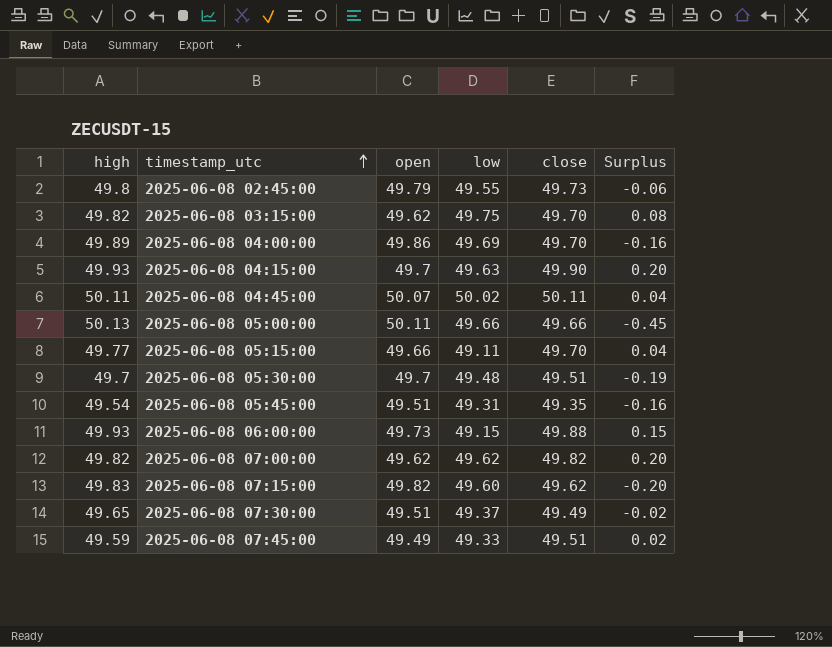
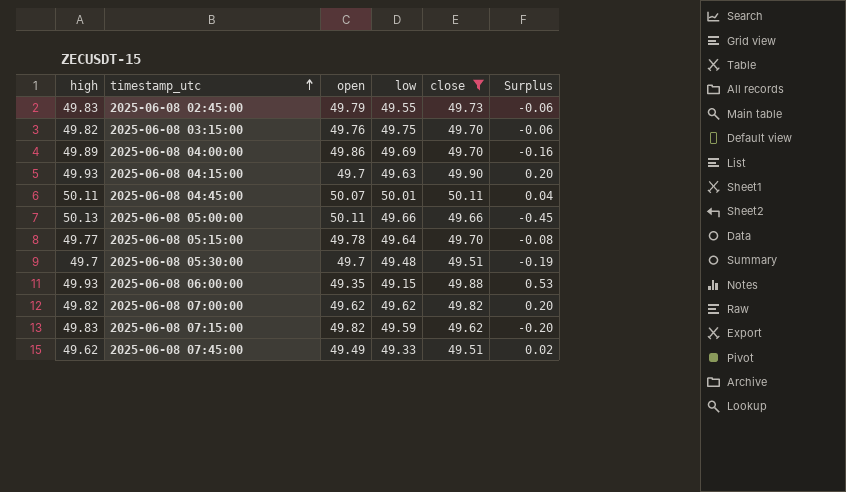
filter: none -> close >= 49.51
2025-06-08 02:45:00 | high: 49.8 -> 49.83
2025-06-08 03:15:00 | open: 49.62 -> 49.76
2025-06-08 03:15:00 | Surplus: 0.08 -> -0.06
2025-06-08 04:45:00 | low: 50.02 -> 50.01
2025-06-08 05:15:00 | open: 49.66 -> 49.78
2025-06-08 05:15:00 | low: 49.11 -> 49.64
2025-06-08 05:15:00 | Surplus: 0.04 -> -0.08
2025-06-08 06:00:00 | open: 49.73 -> 49.35
2025-06-08 06:00:00 | Surplus: 0.15 -> 0.53
2025-06-08 07:15:00 | low: 49.60 -> 49.59
2025-06-08 07:45:00 | high: 49.59 -> 49.62

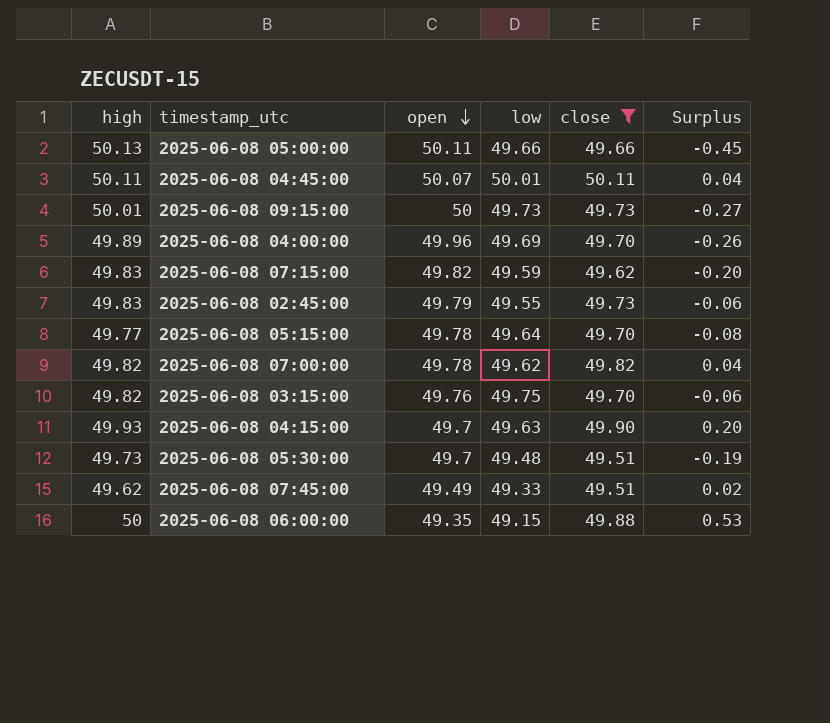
row order: timestamp_utc ascending -> open descending
row 2025-06-08 09:15:00: none -> 50.01 | 50 | 49.73 | 49.73 | -0.27
2025-06-08 04:00:00 | open: 49.86 -> 49.96
2025-06-08 04:00:00 | Surplus: -0.16 -> -0.26
2025-06-08 07:00:00 | open: 49.62 -> 49.78
2025-06-08 07:00:00 | Surplus: 0.20 -> 0.04
2025-06-08 05:30:00 | high: 49.7 -> 49.73
2025-06-08 06:00:00 | high: 49.93 -> 50

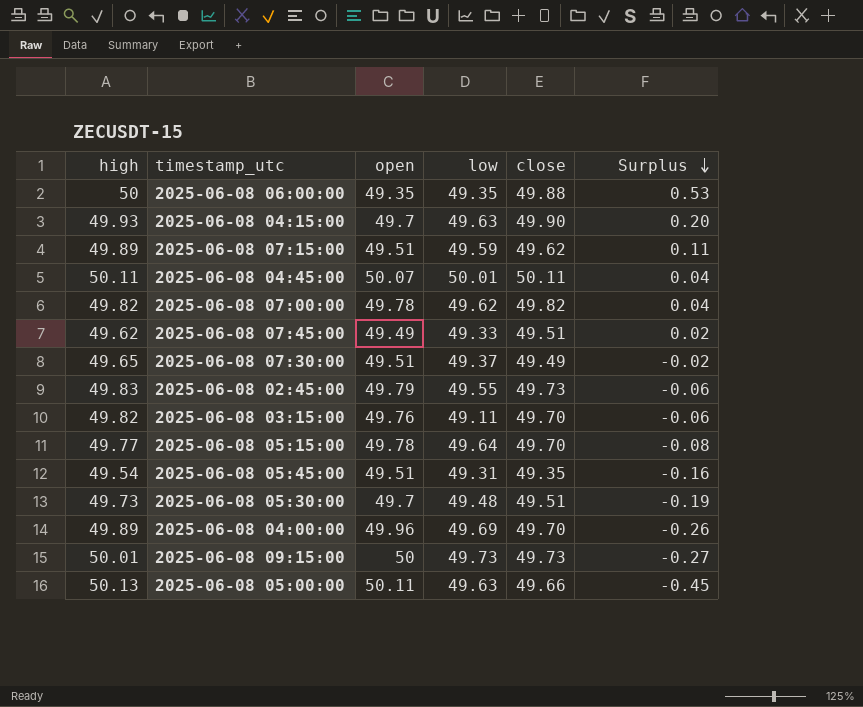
filter: close >= 49.51 -> none
row order: open descending -> Surplus descending
2025-06-08 06:00:00 | low: 49.15 -> 49.35
2025-06-08 07:15:00 | high: 49.83 -> 49.89
2025-06-08 07:15:00 | open: 49.82 -> 49.51
2025-06-08 07:15:00 | Surplus: -0.20 -> 0.11
2025-06-08 03:15:00 | low: 49.75 -> 49.11
2025-06-08 05:00:00 | low: 49.66 -> 49.63

